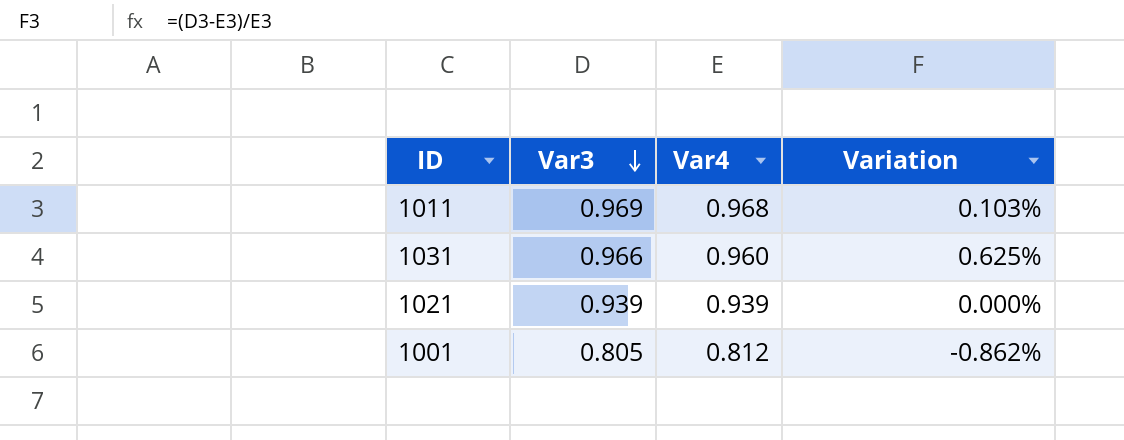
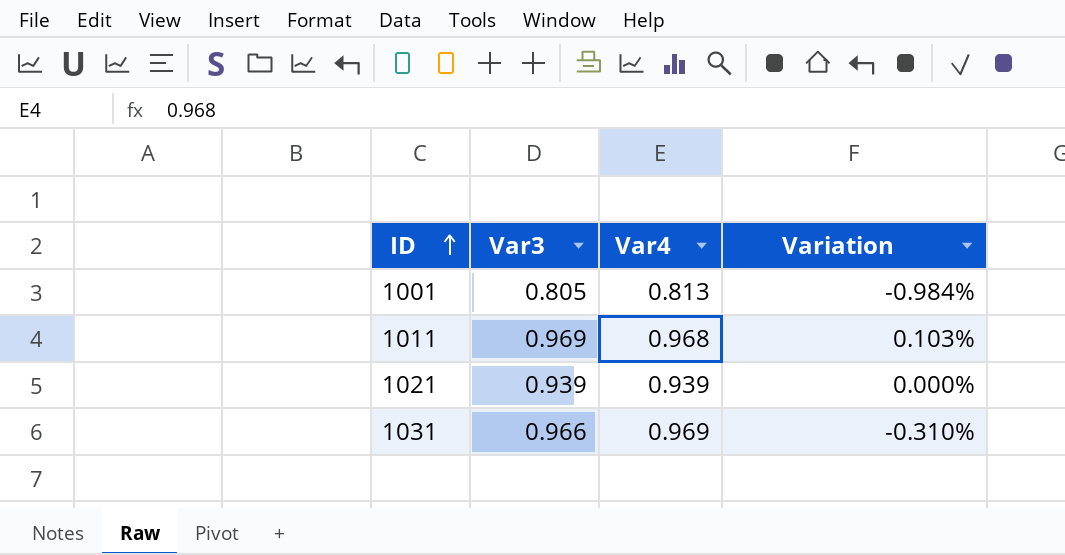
row order: Var3 descending -> ID ascending
1001 | Var4: 0.812 -> 0.813
1001 | Variation: -0.862% -> -0.984%
1031 | Var4: 0.960 -> 0.969
1031 | Variation: 0.625% -> -0.310%

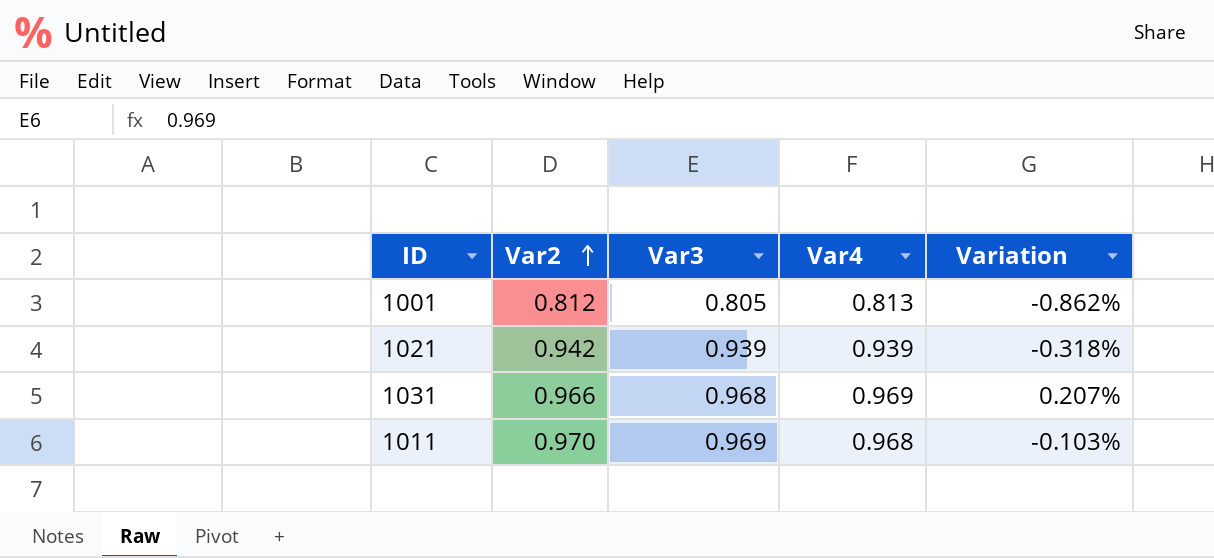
row order: ID ascending -> Var2 ascending
column Var2 | position: none -> 2
column Variation | formula: ([Var3] - [Var4]) / [Var4] -> ([Var3] - [Var2]) / [Var2]
1031 | Var3: 0.966 -> 0.968

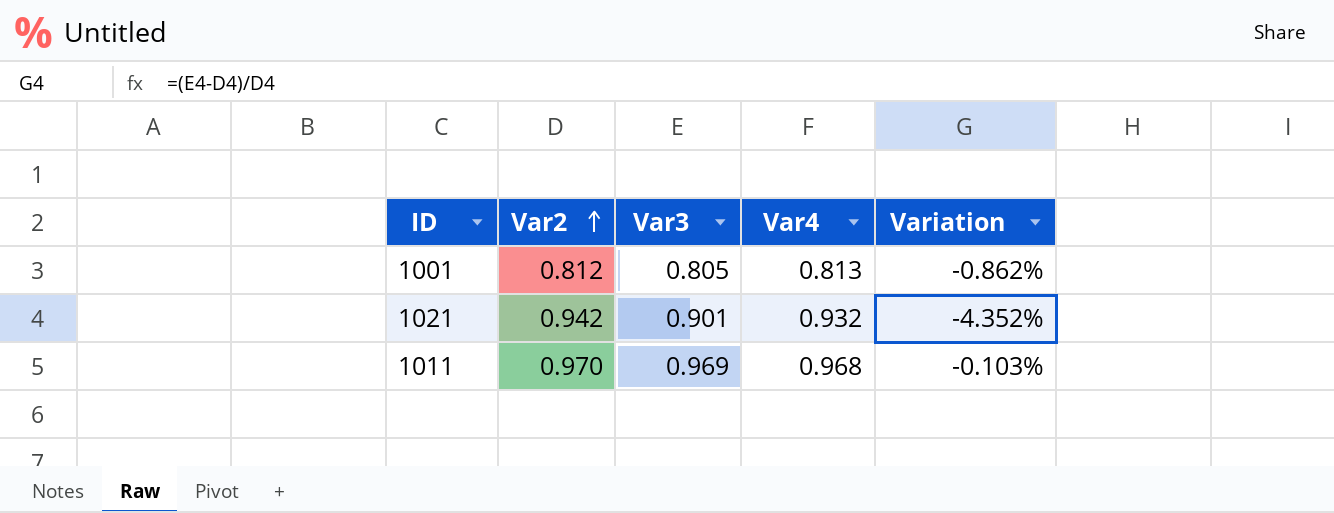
row 1031: 0.966 | 0.968 | 0.969 | 0.207% -> none
1021 | Var3: 0.939 -> 0.901
1021 | Var4: 0.939 -> 0.932
1021 | Variation: -0.318% -> -4.352%

